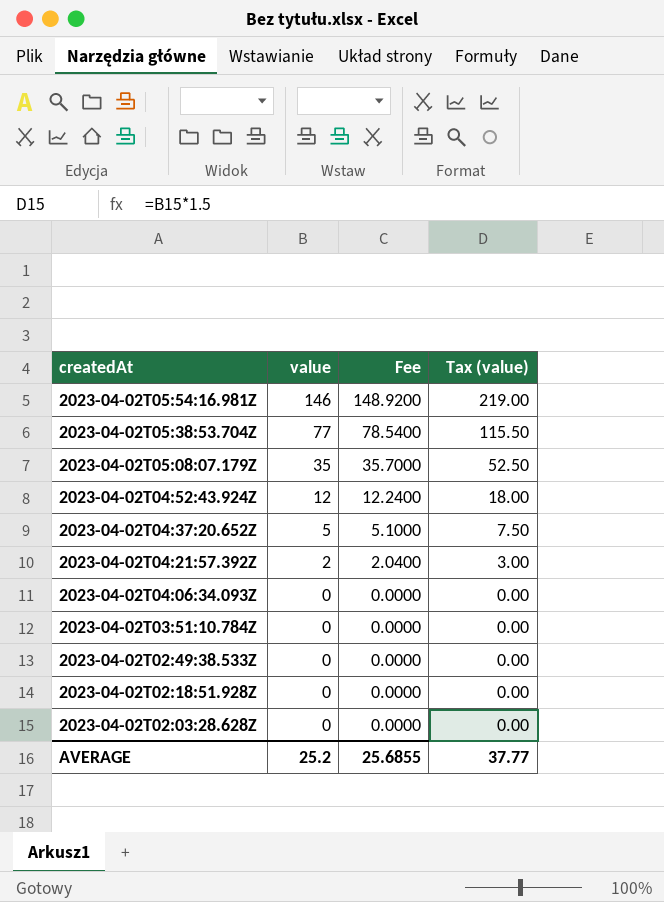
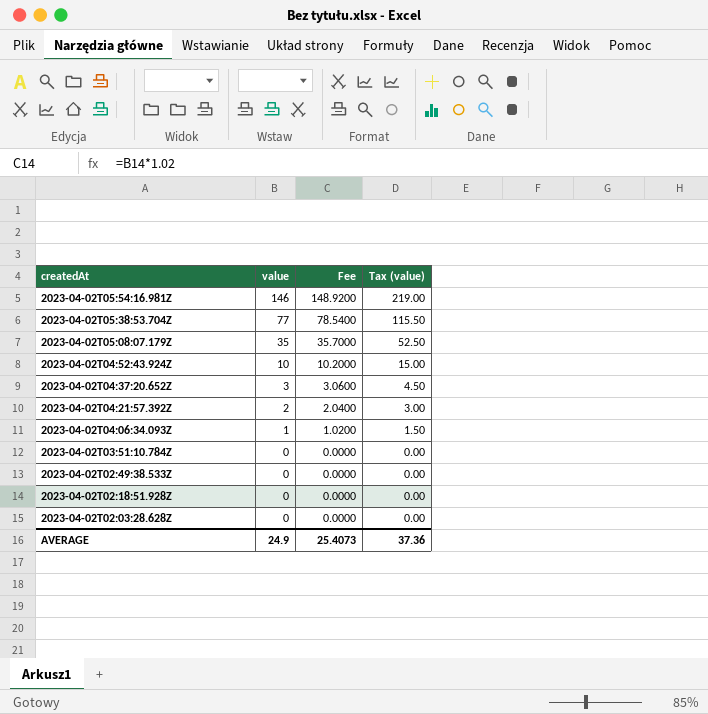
2023-04-02T04:52:43.924Z | value: 12 -> 10
2023-04-02T04:52:43.924Z | Fee: 12.2400 -> 10.2000
2023-04-02T04:52:43.924Z | Tax (value): 18.00 -> 15.00
2023-04-02T04:37:20.652Z | value: 5 -> 3
2023-04-02T04:37:20.652Z | Fee: 5.1000 -> 3.0600
2023-04-02T04:37:20.652Z | Tax (value): 7.50 -> 4.50
2023-04-02T04:06:34.093Z | value: 0 -> 1
2023-04-02T04:06:34.093Z | Fee: 0.0000 -> 1.0200
2023-04-02T04:06:34.093Z | Tax (value): 0.00 -> 1.50
AVERAGE | value: 25.2 -> 24.9
AVERAGE | Fee: 25.6855 -> 25.4073
AVERAGE | Tax (value): 37.77 -> 37.36

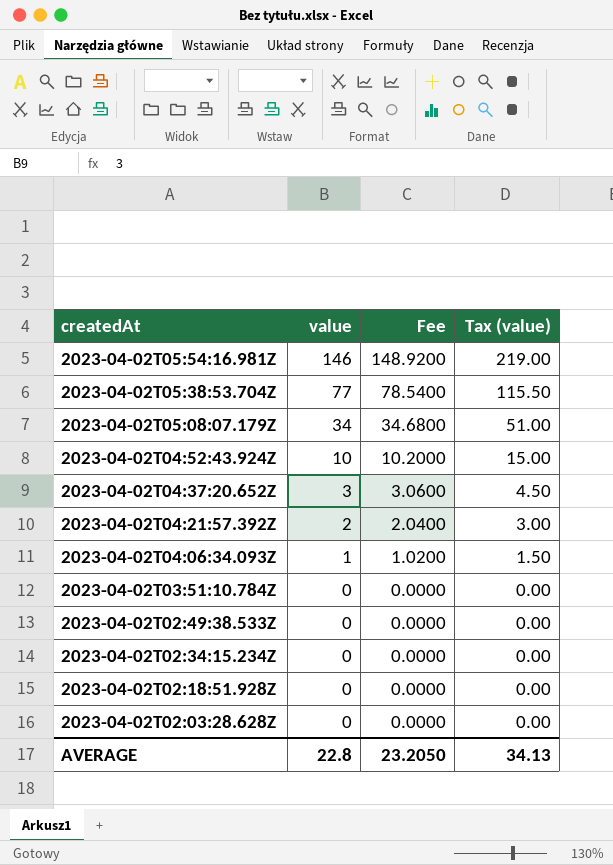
2023-04-02T05:08:07.179Z | value: 35 -> 34
2023-04-02T05:08:07.179Z | Fee: 35.7000 -> 34.6800
2023-04-02T05:08:07.179Z | Tax (value): 52.50 -> 51.00
row 2023-04-02T02:34:15.234Z: none -> 0 | 0.0000 | 0.00
AVERAGE | value: 24.9 -> 22.8
AVERAGE | Fee: 25.4073 -> 23.2050
AVERAGE | Tax (value): 37.36 -> 34.13

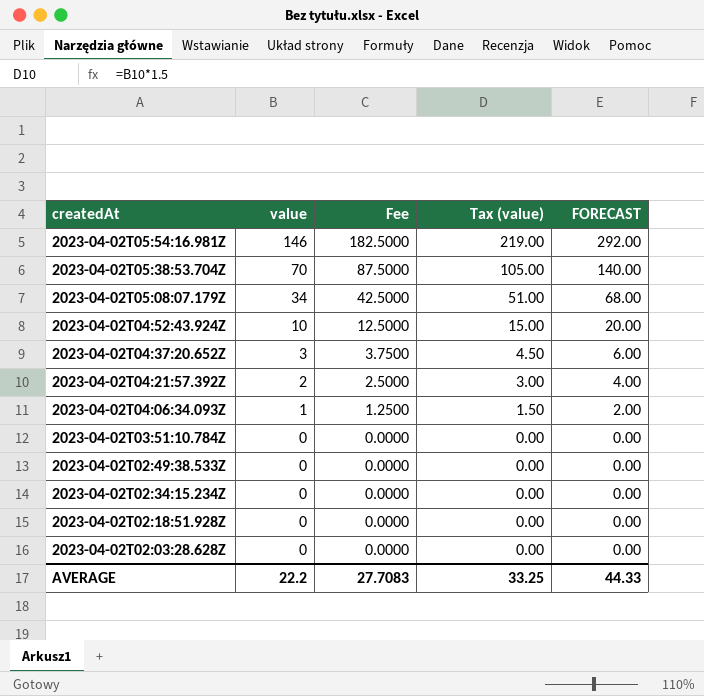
column Fee | formula: [value] * 1.02 -> [value] * 1.25
column FORECAST | formula: none -> [value] * 2
2023-04-02T05:38:53.704Z | value: 77 -> 70
2023-04-02T05:38:53.704Z | Tax (value): 115.50 -> 105.00
AVERAGE | value: 22.8 -> 22.2
AVERAGE | Fee: 23.2050 -> 27.7083
AVERAGE | Tax (value): 34.13 -> 33.25

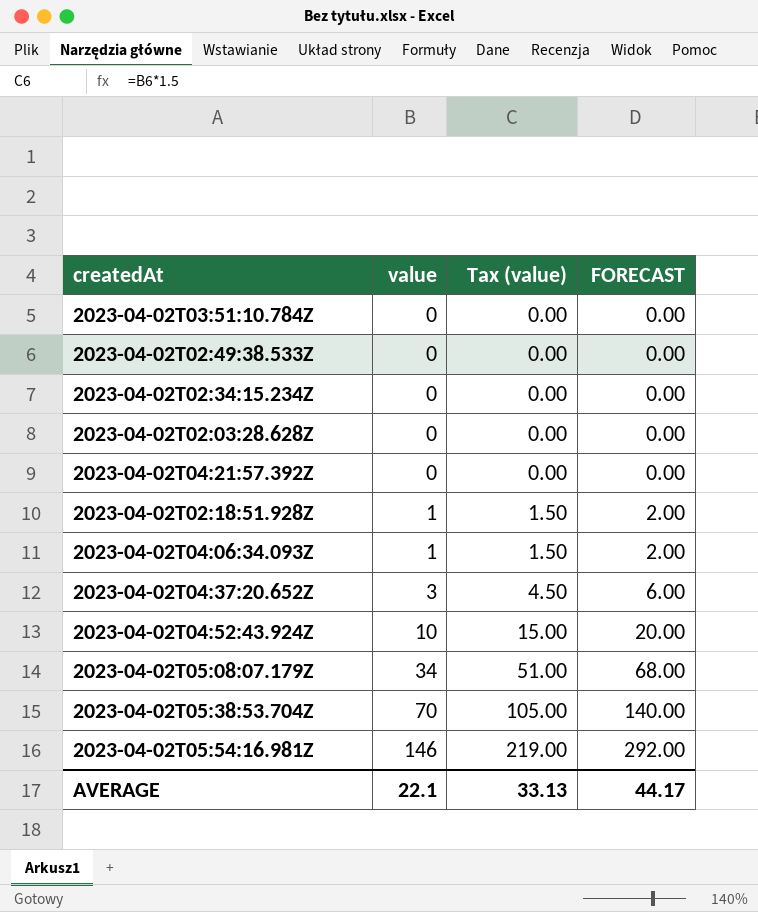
row order: createdAt descending -> value ascending
column Fee | formula: [value] * 1.25 -> none
2023-04-02T04:21:57.392Z | value: 2 -> 0
2023-04-02T04:21:57.392Z | Tax (value): 3.00 -> 0.00
2023-04-02T04:21:57.392Z | FORECAST: 4.00 -> 0.00
2023-04-02T02:18:51.928Z | value: 0 -> 1
2023-04-02T02:18:51.928Z | Tax (value): 0.00 -> 1.50
2023-04-02T02:18:51.928Z | FORECAST: 0.00 -> 2.00
AVERAGE | value: 22.2 -> 22.1
AVERAGE | Tax (value): 33.25 -> 33.13
AVERAGE | FORECAST: 44.33 -> 44.17

